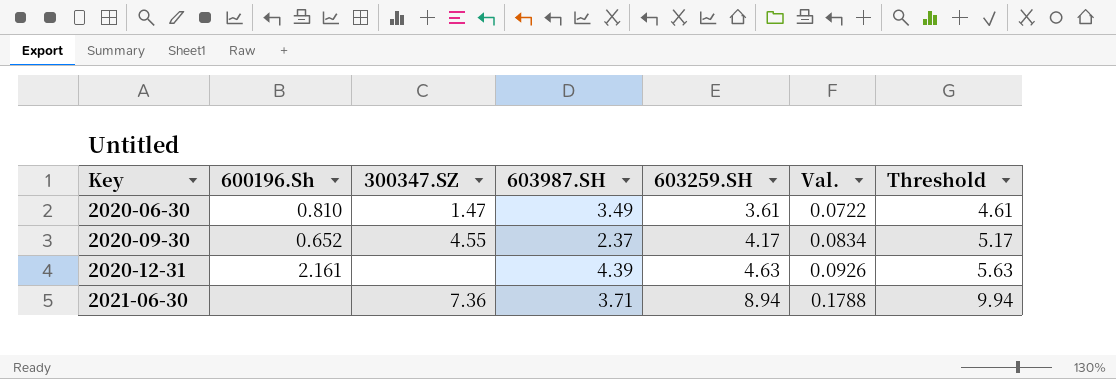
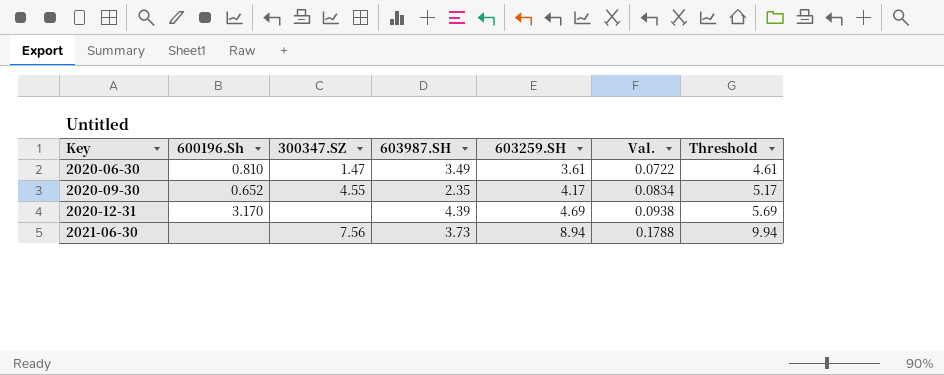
2020-09-30 | 603987.SH: 2.37 -> 2.35
2020-12-31 | 600196.Sh: 2.161 -> 3.170
2020-12-31 | 603259.SH: 4.63 -> 4.69
2020-12-31 | Val.: 0.0926 -> 0.0938
2020-12-31 | Threshold: 5.63 -> 5.69
2021-06-30 | 300347.SZ: 7.36 -> 7.56
2021-06-30 | 603987.SH: 3.71 -> 3.73

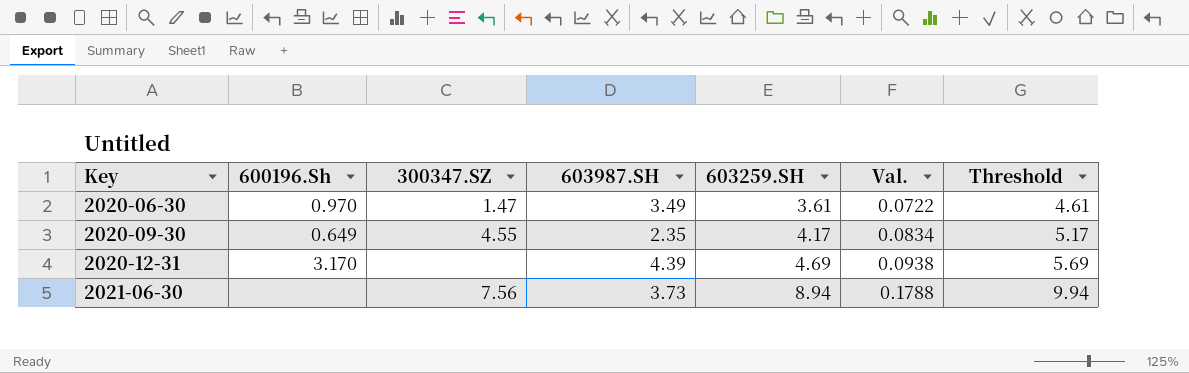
2020-06-30 | 600196.Sh: 0.810 -> 0.970
2020-09-30 | 600196.Sh: 0.652 -> 0.649

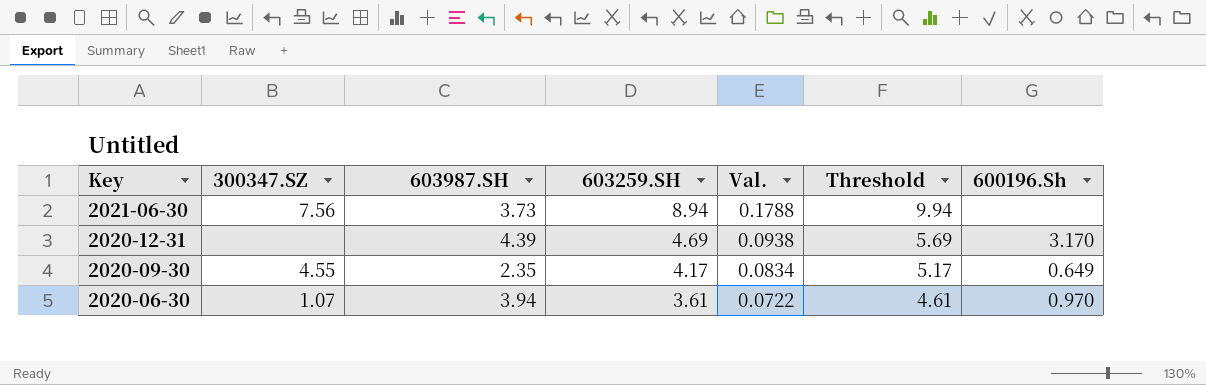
row order: Key ascending -> Key descending
column 600196.Sh | position: 2 -> 7
2020-06-30 | 300347.SZ: 1.47 -> 1.07
2020-06-30 | 603987.SH: 3.49 -> 3.94

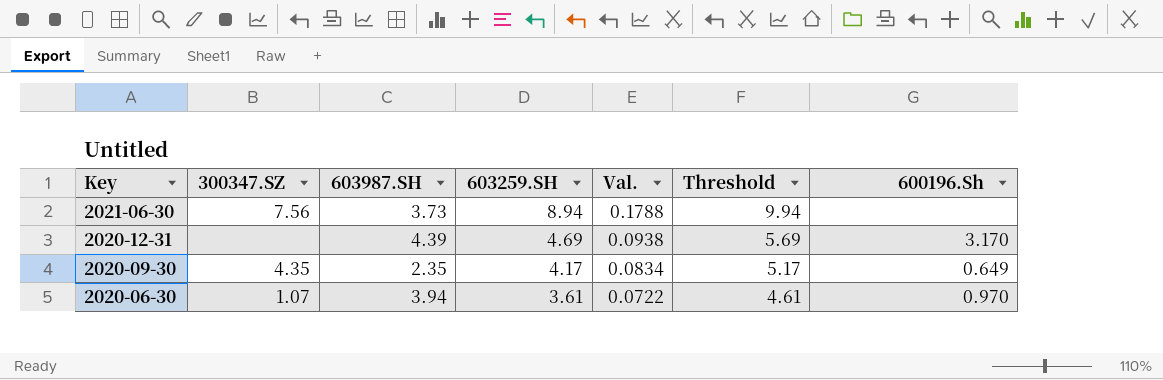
2020-09-30 | 300347.SZ: 4.55 -> 4.35

